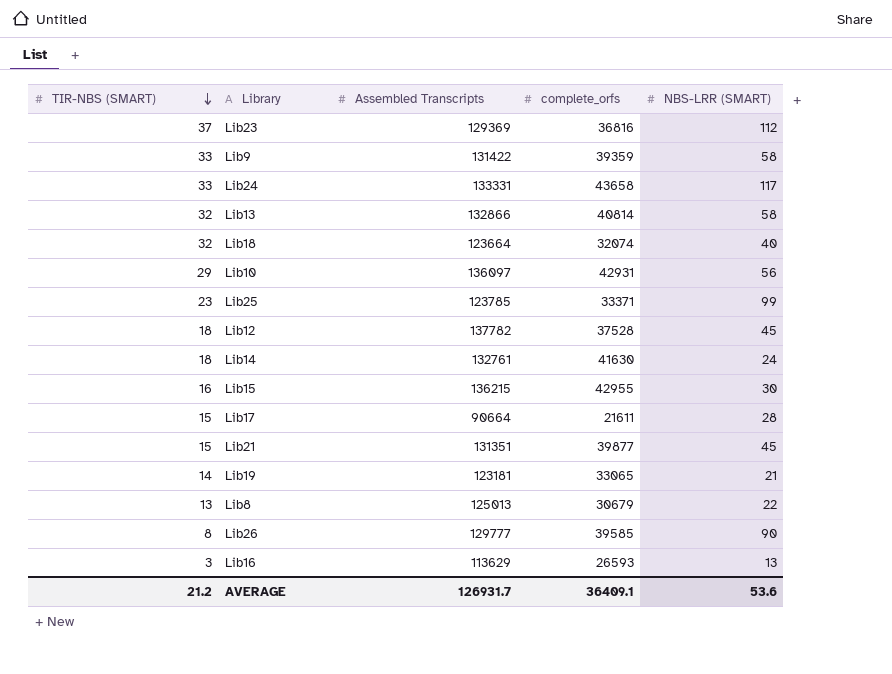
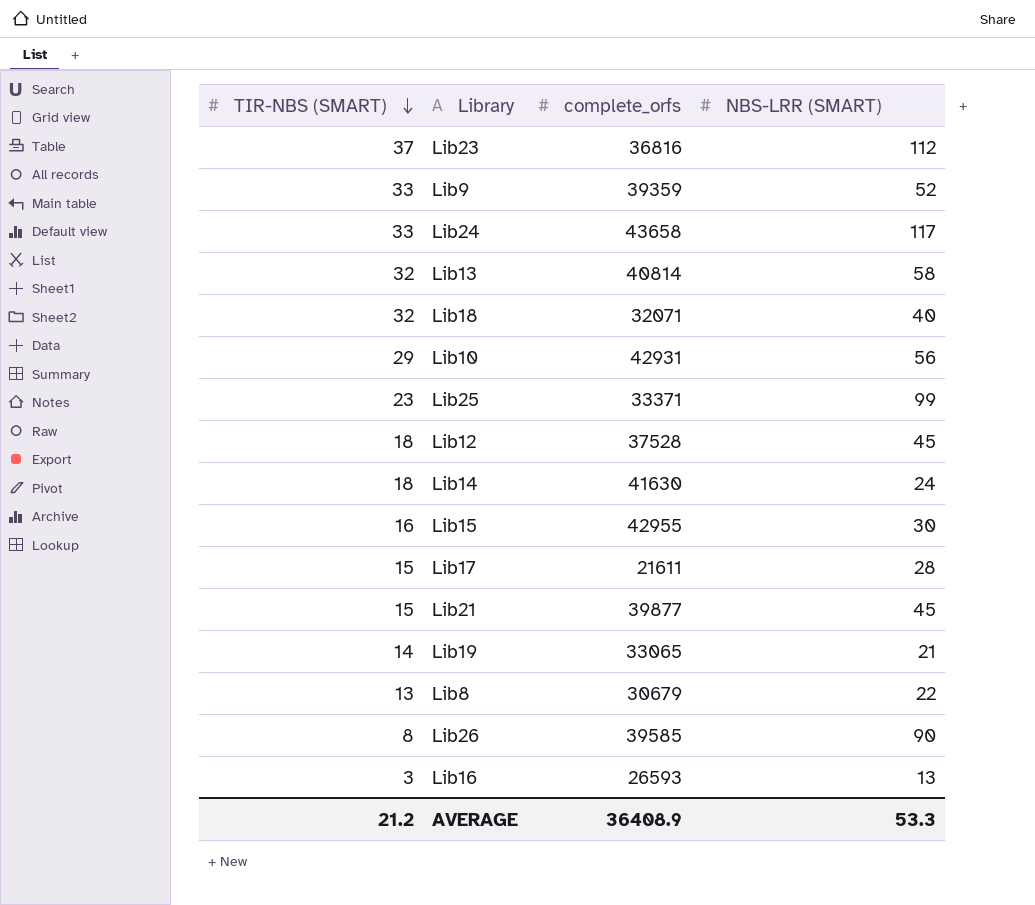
column Assembled Transcripts | position: 3 -> none
Lib9 | NBS-LRR (SMART): 58 -> 52
Lib18 | complete_orfs: 32074 -> 32071
AVERAGE | complete_orfs: 36409.1 -> 36408.9
AVERAGE | NBS-LRR (SMART): 53.6 -> 53.3

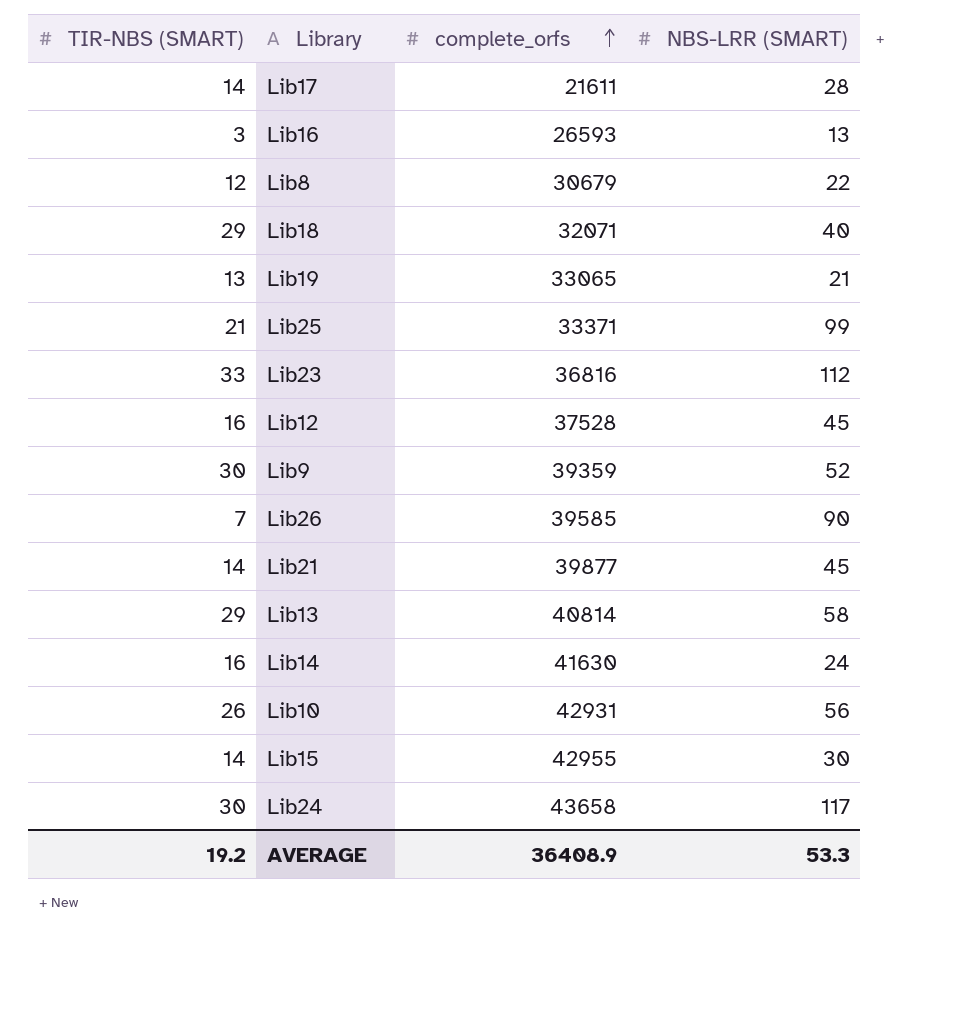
row order: TIR-NBS (SMART) descending -> complete_orfs ascending
Lib17 | TIR-NBS (SMART): 15 -> 14
Lib8 | TIR-NBS (SMART): 13 -> 12
Lib18 | TIR-NBS (SMART): 32 -> 29
Lib19 | TIR-NBS (SMART): 14 -> 13
Lib25 | TIR-NBS (SMART): 23 -> 21
Lib23 | TIR-NBS (SMART): 37 -> 33
Lib12 | TIR-NBS (SMART): 18 -> 16
Lib9 | TIR-NBS (SMART): 33 -> 30
Lib26 | TIR-NBS (SMART): 8 -> 7
Lib21 | TIR-NBS (SMART): 15 -> 14
Lib13 | TIR-NBS (SMART): 32 -> 29
Lib14 | TIR-NBS (SMART): 18 -> 16
Lib10 | TIR-NBS (SMART): 29 -> 26
Lib15 | TIR-NBS (SMART): 16 -> 14
Lib24 | TIR-NBS (SMART): 33 -> 30
AVERAGE | TIR-NBS (SMART): 21.2 -> 19.2

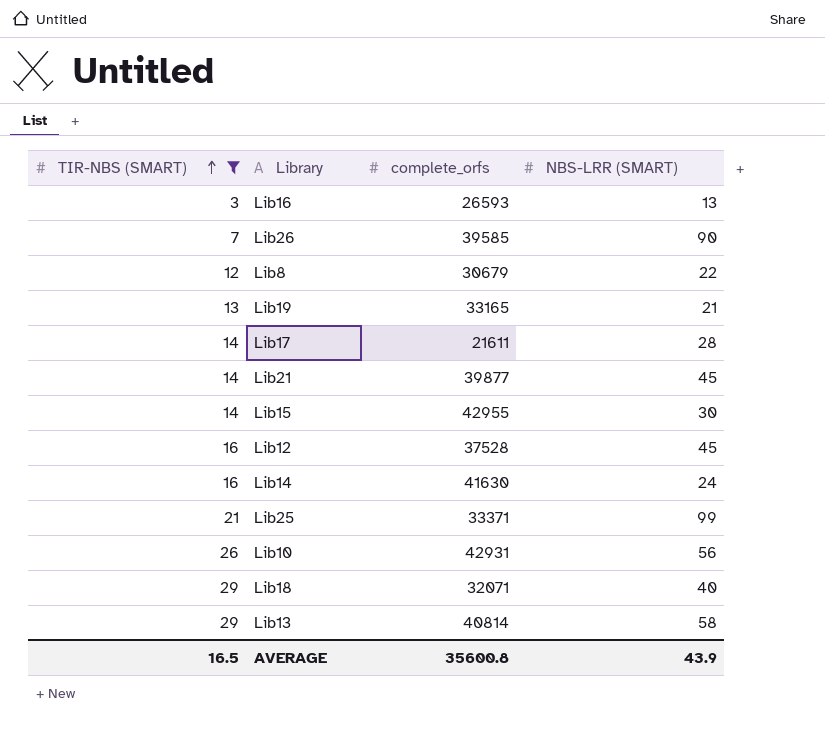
filter: none -> TIR-NBS (SMART) <= 29
row order: complete_orfs ascending -> TIR-NBS (SMART) ascending
Lib19 | complete_orfs: 33065 -> 33165
AVERAGE | TIR-NBS (SMART): 19.2 -> 16.5
AVERAGE | complete_orfs: 36408.9 -> 35600.8
AVERAGE | NBS-LRR (SMART): 53.3 -> 43.9

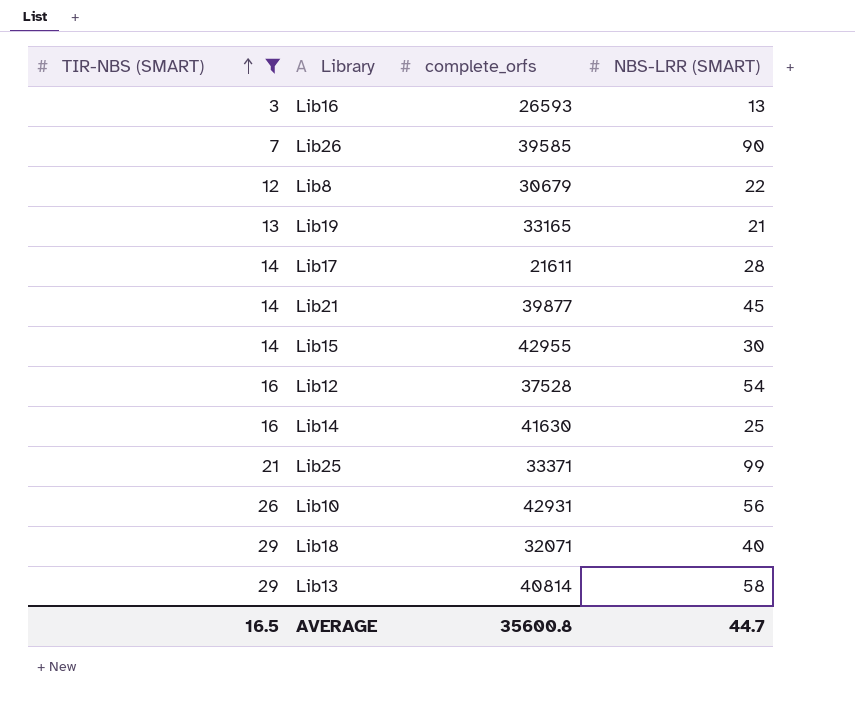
Lib12 | NBS-LRR (SMART): 45 -> 54
Lib14 | NBS-LRR (SMART): 24 -> 25
AVERAGE | NBS-LRR (SMART): 43.9 -> 44.7

